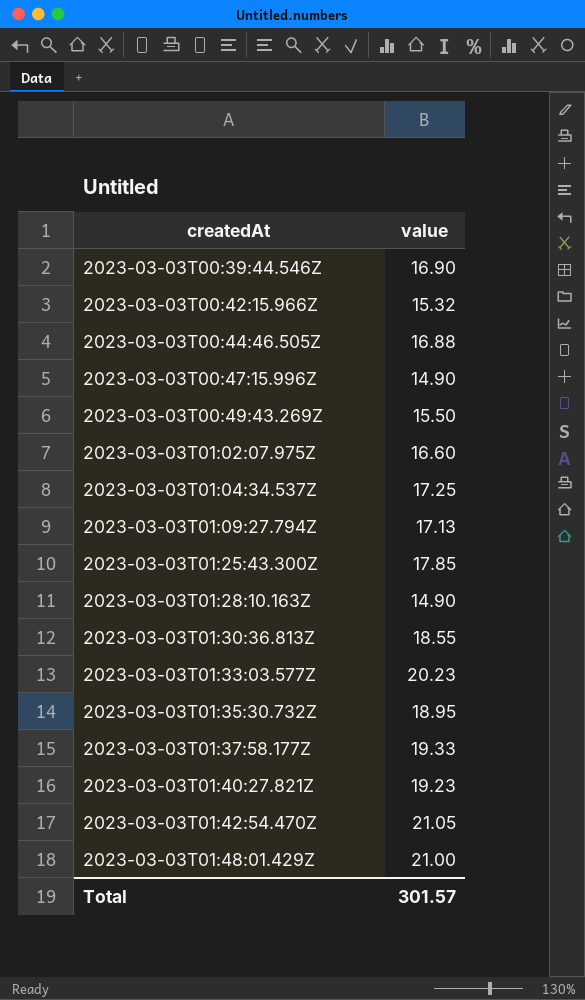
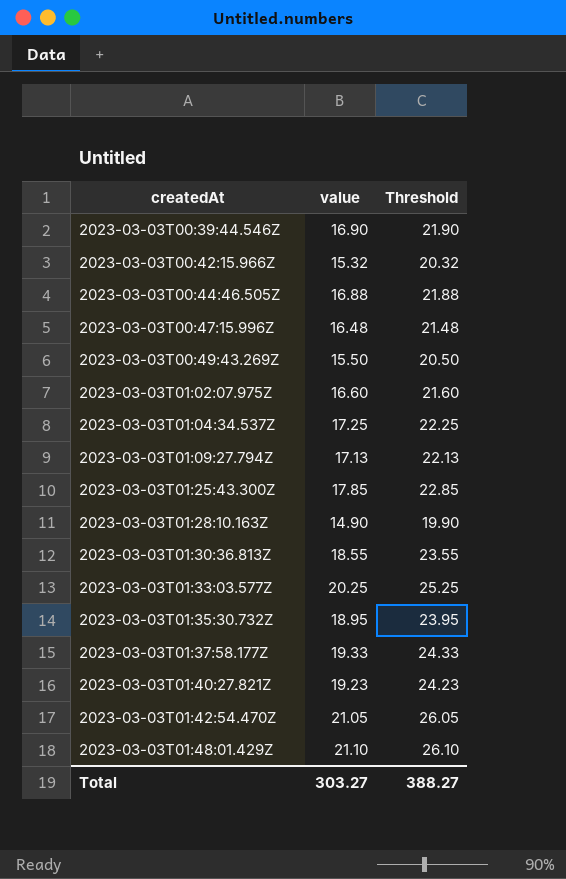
column Threshold | formula: none -> [value] + 5
2023-03-03T00:47:15.996Z | value: 14.90 -> 16.48
2023-03-03T01:33:03.577Z | value: 20.23 -> 20.25
2023-03-03T01:48:01.429Z | value: 21.00 -> 21.10
Total | value: 301.57 -> 303.27

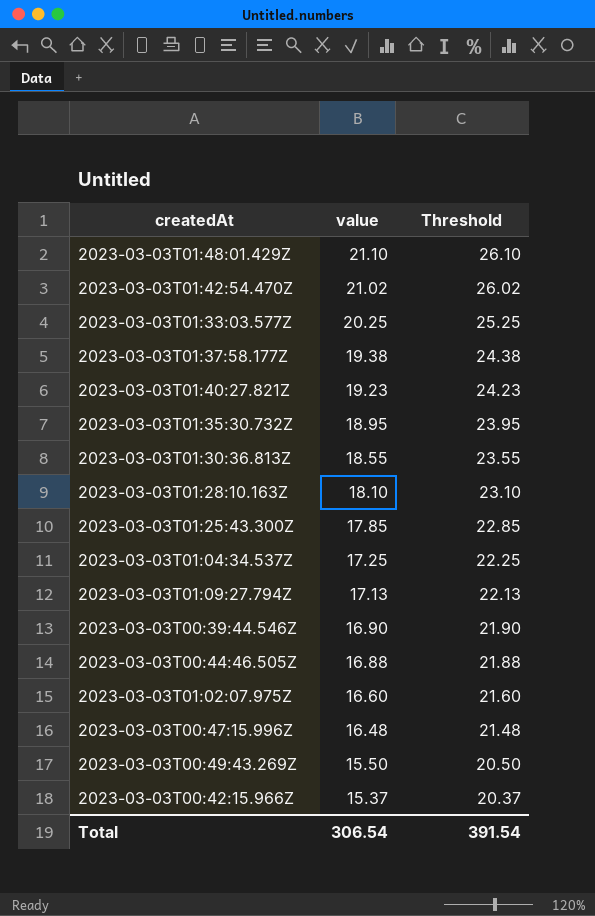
row order: createdAt ascending -> value descending
2023-03-03T01:42:54.470Z | value: 21.05 -> 21.02
2023-03-03T01:42:54.470Z | Threshold: 26.05 -> 26.02
2023-03-03T01:37:58.177Z | value: 19.33 -> 19.38
2023-03-03T01:37:58.177Z | Threshold: 24.33 -> 24.38
2023-03-03T01:28:10.163Z | value: 14.90 -> 18.10
2023-03-03T01:28:10.163Z | Threshold: 19.90 -> 23.10
2023-03-03T00:42:15.966Z | value: 15.32 -> 15.37
2023-03-03T00:42:15.966Z | Threshold: 20.32 -> 20.37
Total | value: 303.27 -> 306.54
Total | Threshold: 388.27 -> 391.54

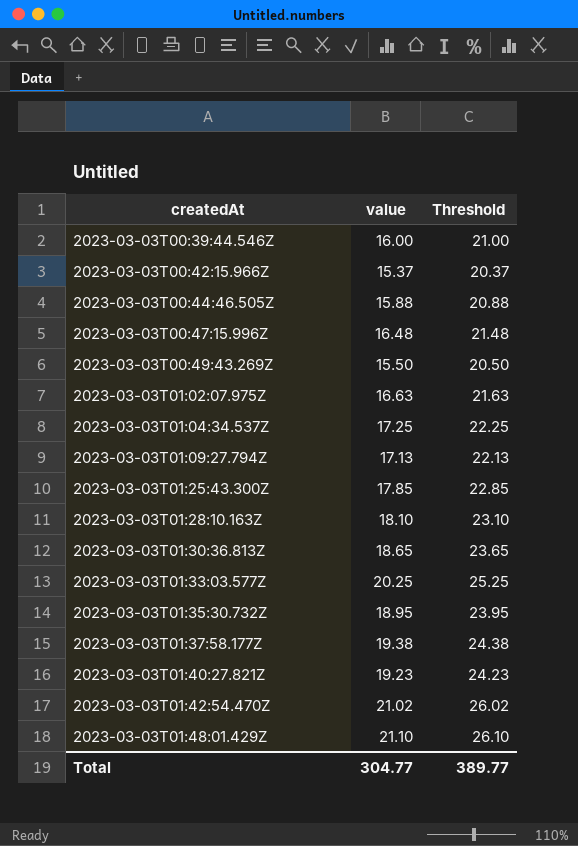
row order: value descending -> createdAt ascending
2023-03-03T00:39:44.546Z | value: 16.90 -> 16.00
2023-03-03T00:39:44.546Z | Threshold: 21.90 -> 21.00
2023-03-03T00:44:46.505Z | value: 16.88 -> 15.88
2023-03-03T00:44:46.505Z | Threshold: 21.88 -> 20.88
2023-03-03T01:02:07.975Z | value: 16.60 -> 16.63
2023-03-03T01:02:07.975Z | Threshold: 21.60 -> 21.63
2023-03-03T01:30:36.813Z | value: 18.55 -> 18.65
2023-03-03T01:30:36.813Z | Threshold: 23.55 -> 23.65
Total | value: 306.54 -> 304.77
Total | Threshold: 391.54 -> 389.77

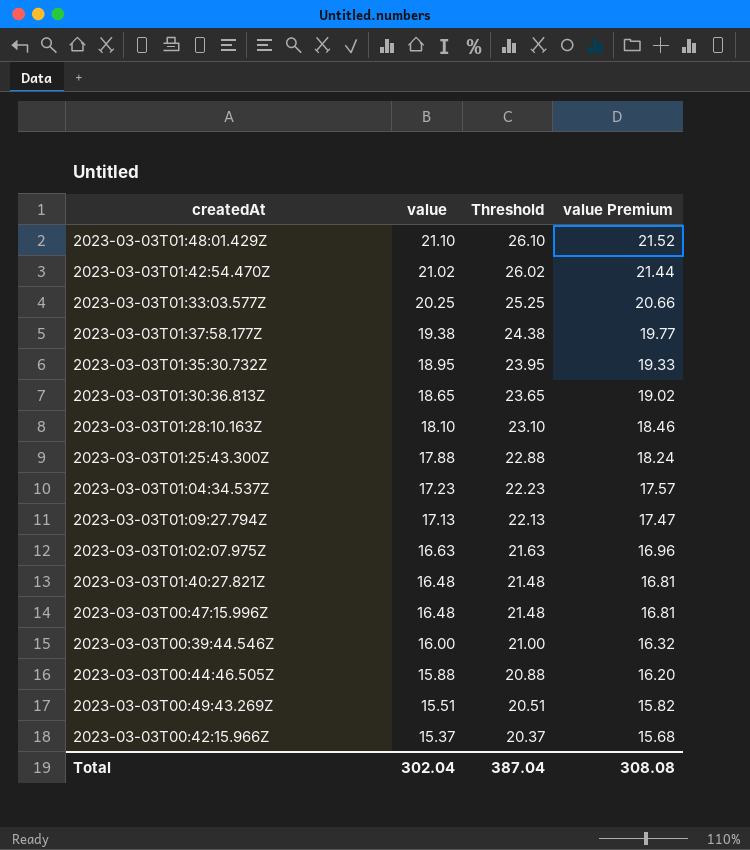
row order: createdAt ascending -> value descending
column value Premium | formula: none -> [value] * 1.02
2023-03-03T01:25:43.300Z | value: 17.85 -> 17.88
2023-03-03T01:25:43.300Z | Threshold: 22.85 -> 22.88
2023-03-03T01:04:34.537Z | value: 17.25 -> 17.23
2023-03-03T01:04:34.537Z | Threshold: 22.25 -> 22.23
2023-03-03T01:40:27.821Z | value: 19.23 -> 16.48
2023-03-03T01:40:27.821Z | Threshold: 24.23 -> 21.48
2023-03-03T00:49:43.269Z | value: 15.50 -> 15.51
2023-03-03T00:49:43.269Z | Threshold: 20.50 -> 20.51
Total | value: 304.77 -> 302.04
Total | Threshold: 389.77 -> 387.04

